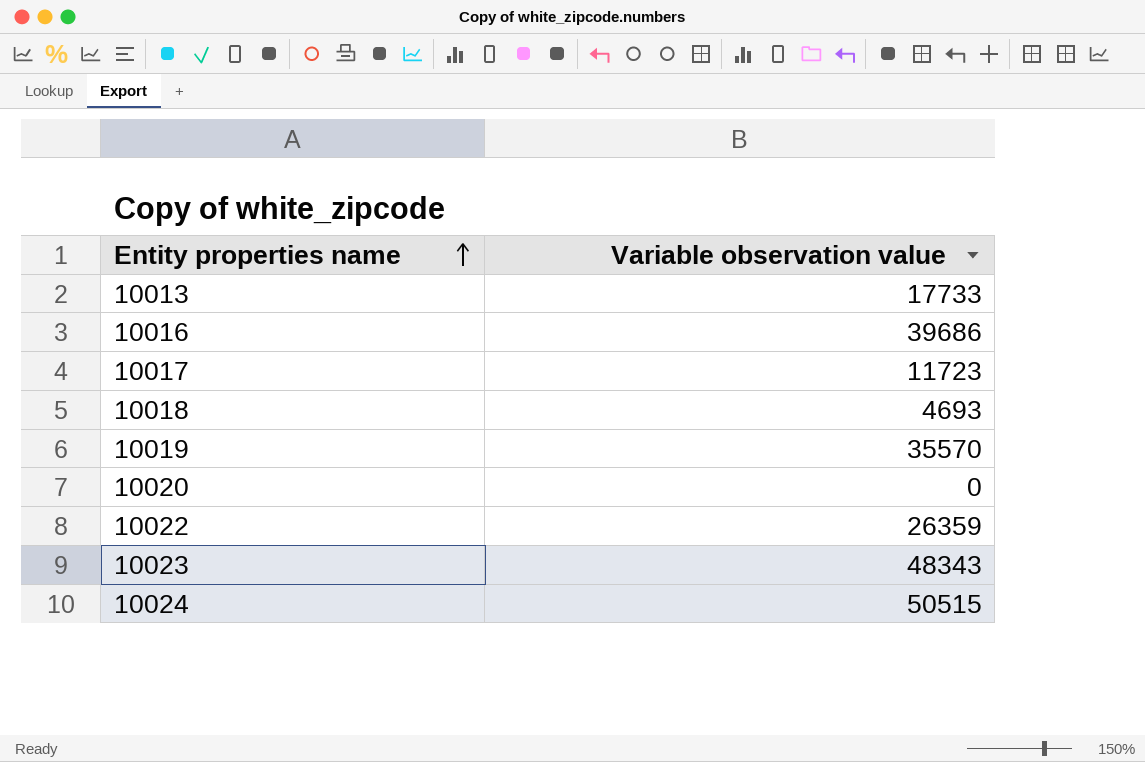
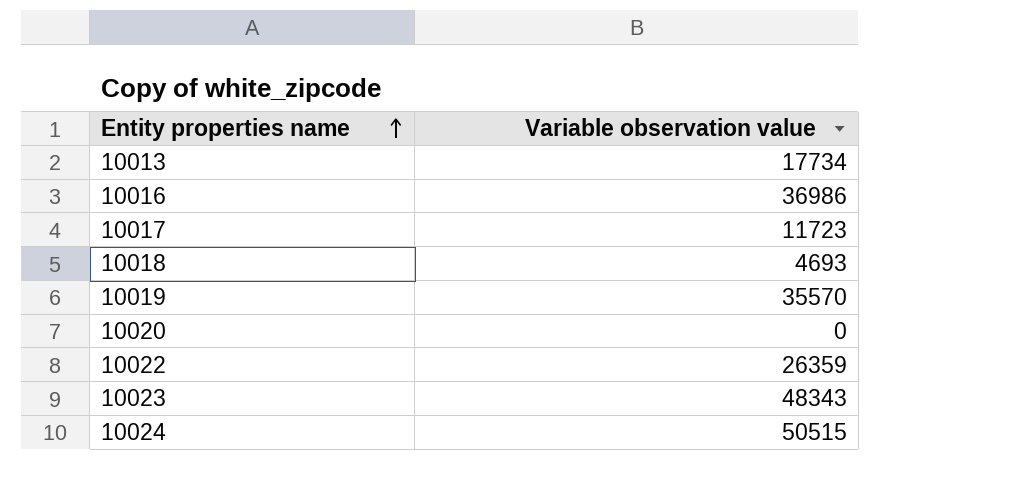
10013 | Variable observation value: 17733 -> 17734
10016 | Variable observation value: 39686 -> 36986

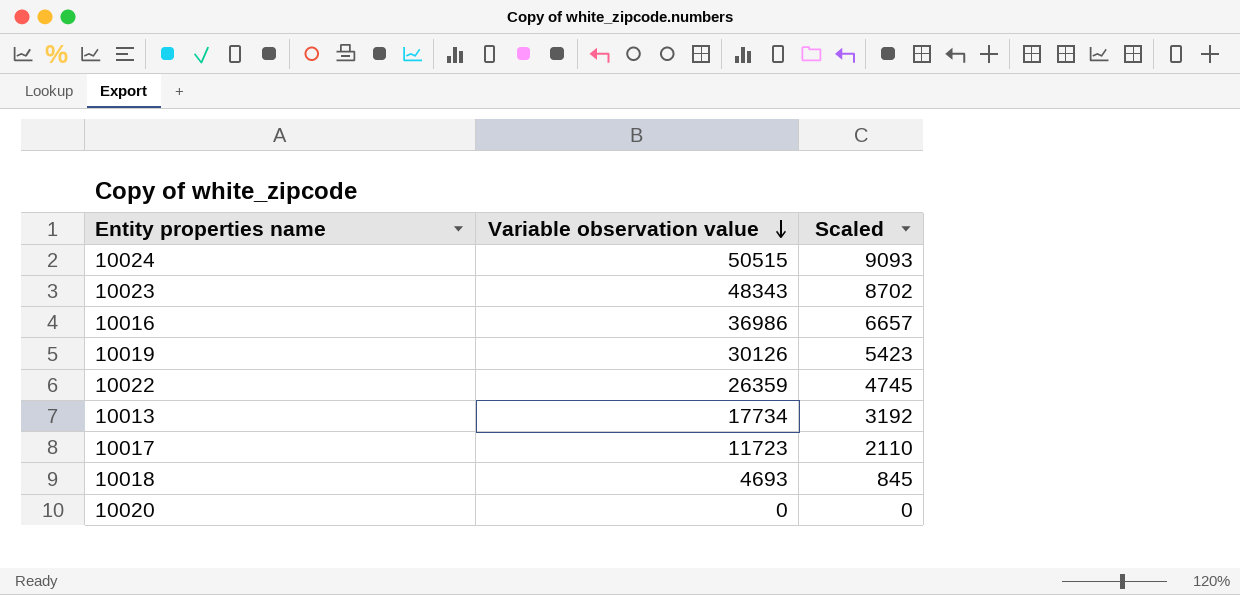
row order: Entity properties name ascending -> Variable observation value descending
column Scaled | formula: none -> [Variable observation value] * 0.18
10019 | Variable observation value: 35570 -> 30126

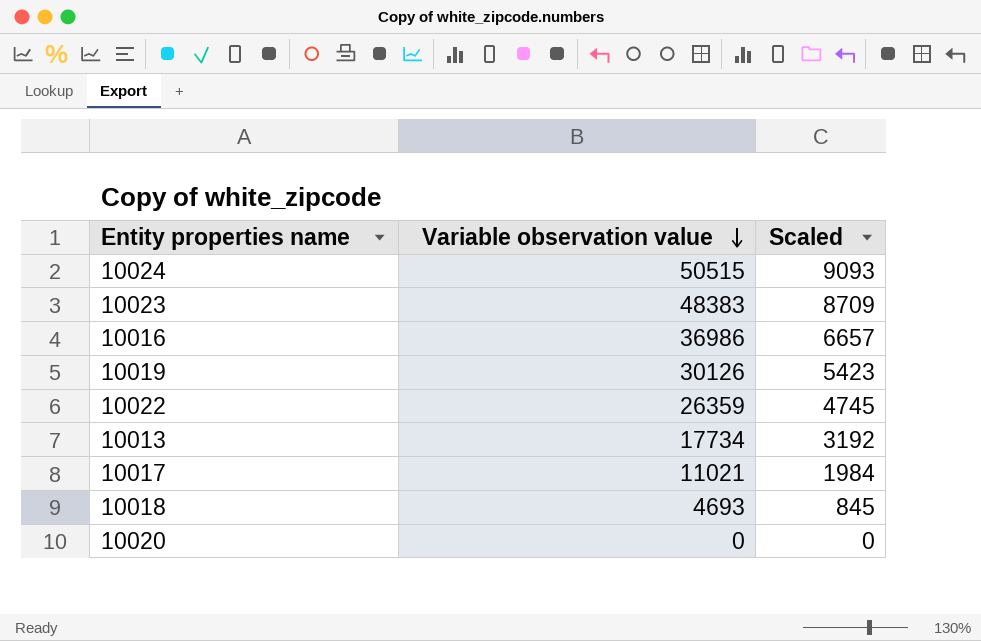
10023 | Variable observation value: 48343 -> 48383
10023 | Scaled: 8702 -> 8709
10017 | Variable observation value: 11723 -> 11021
10017 | Scaled: 2110 -> 1984

